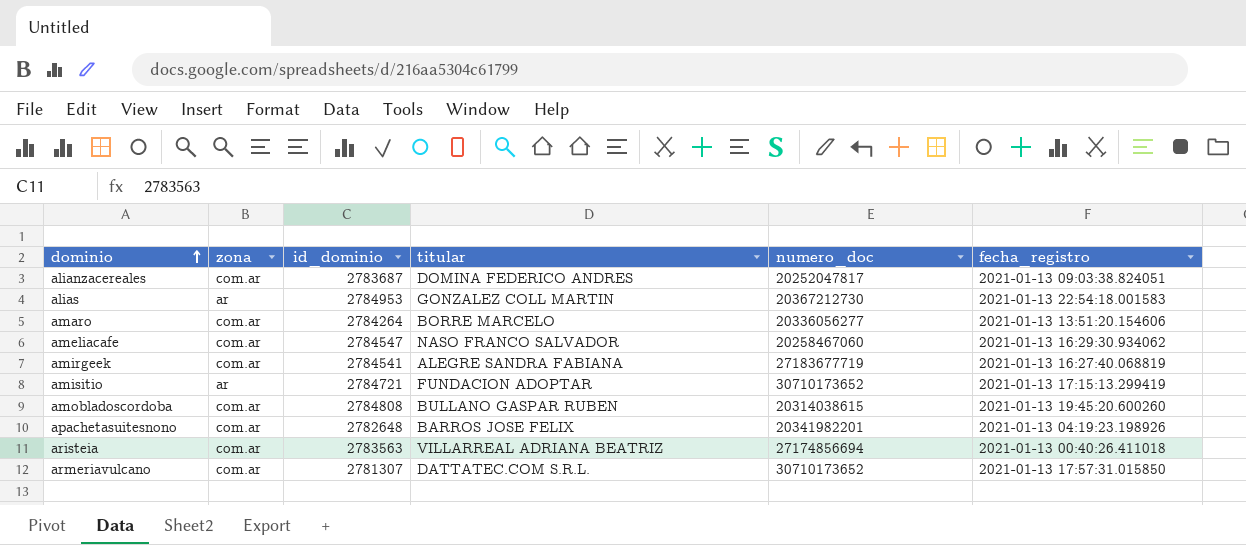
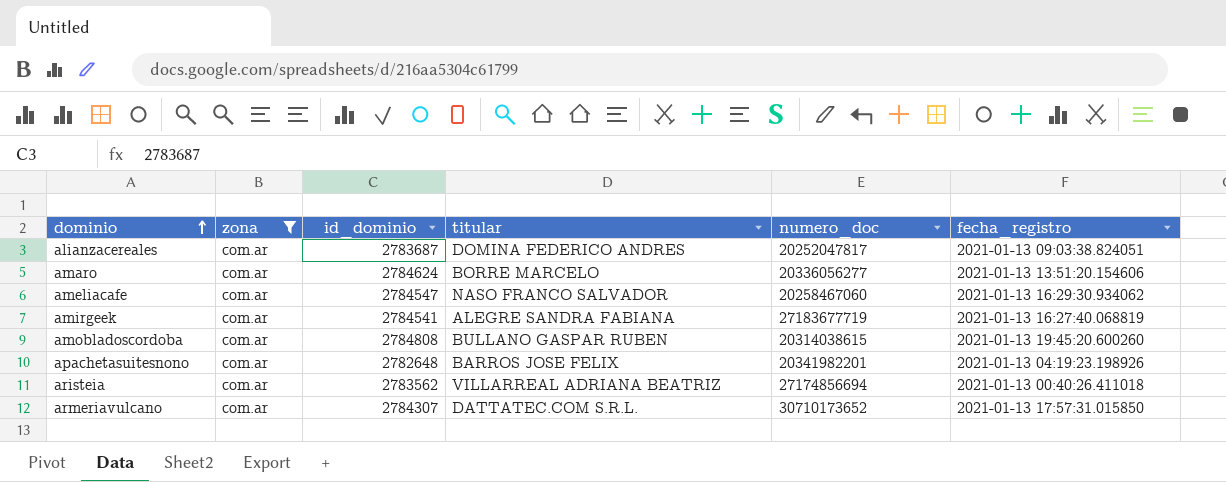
filter: none -> zona = com.ar
amaro | id_dominio: 2784264 -> 2784624
aristeia | id_dominio: 2783563 -> 2783562
armeriavulcano | id_dominio: 2781307 -> 2784307

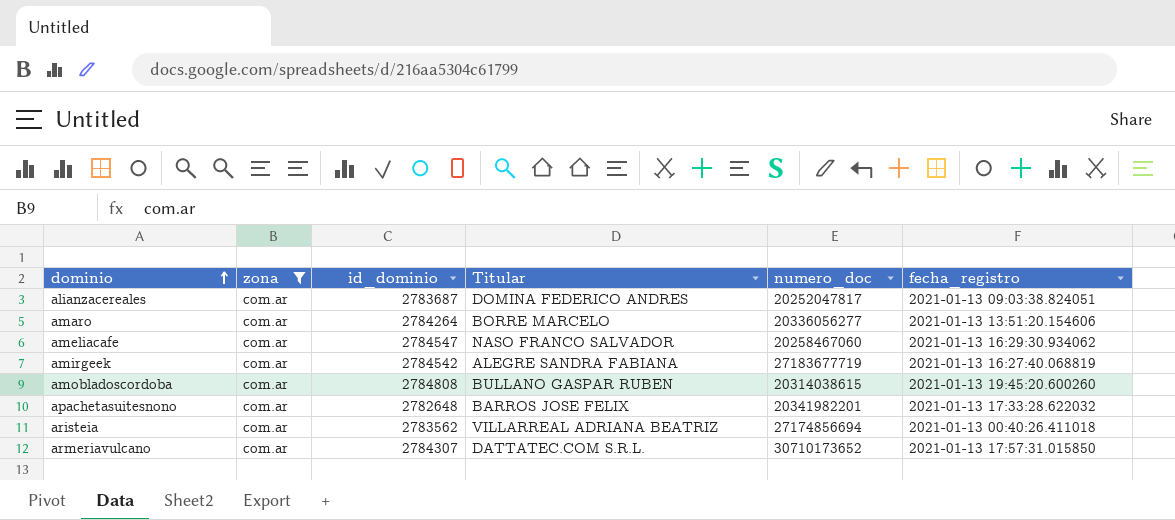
column name: titular -> Titular
amaro | id_dominio: 2784624 -> 2784264
amirgeek | id_dominio: 2784541 -> 2784542
apachetasuitesnono | fecha_registro: 2021-01-13 04:19:23.198926 -> 2021-01-13 17:33:28.622032

